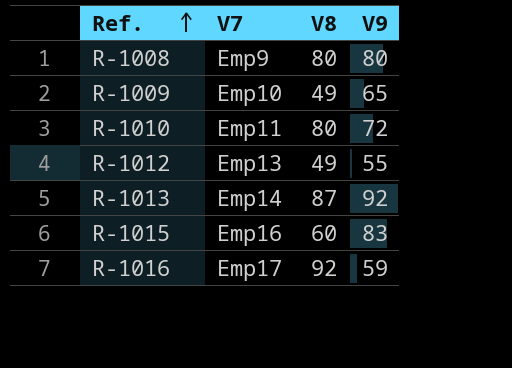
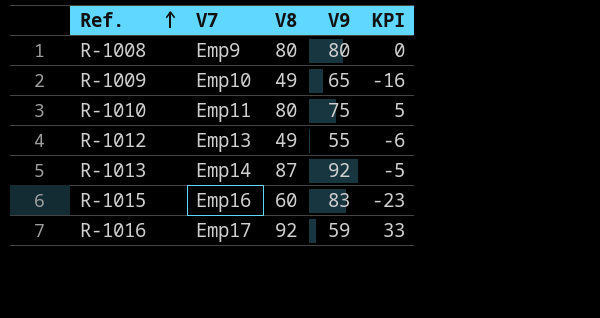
column KPI | formula: none -> [V8] - [V9]
R-1010 | V9: 72 -> 75

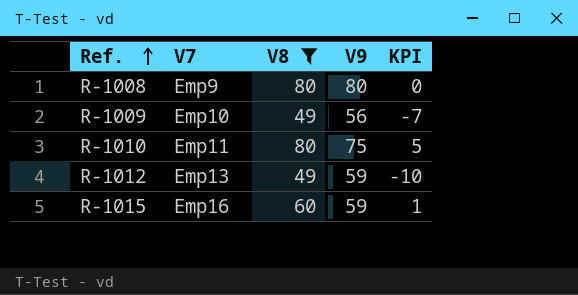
filter: none -> V8 <= 80
R-1009 | V9: 65 -> 56
R-1009 | KPI: -16 -> -7
R-1012 | V9: 55 -> 59
R-1012 | KPI: -6 -> -10
R-1015 | V9: 83 -> 59
R-1015 | KPI: -23 -> 1

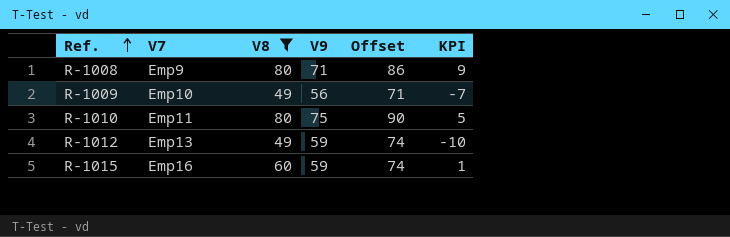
column Offset | formula: none -> [V9] + 15
R-1008 | V9: 80 -> 71
R-1008 | KPI: 0 -> 9

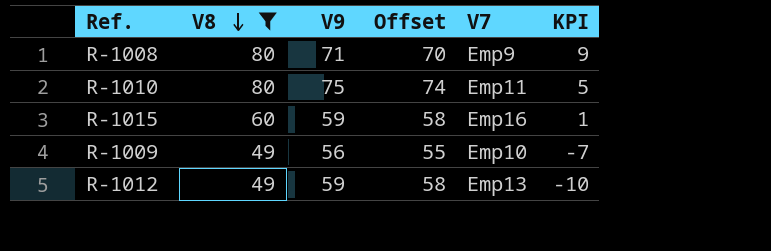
row order: Ref. ascending -> V8 descending
column Offset | formula: [V9] + 15 -> [V9] - 1
column V7 | position: 2 -> 5

